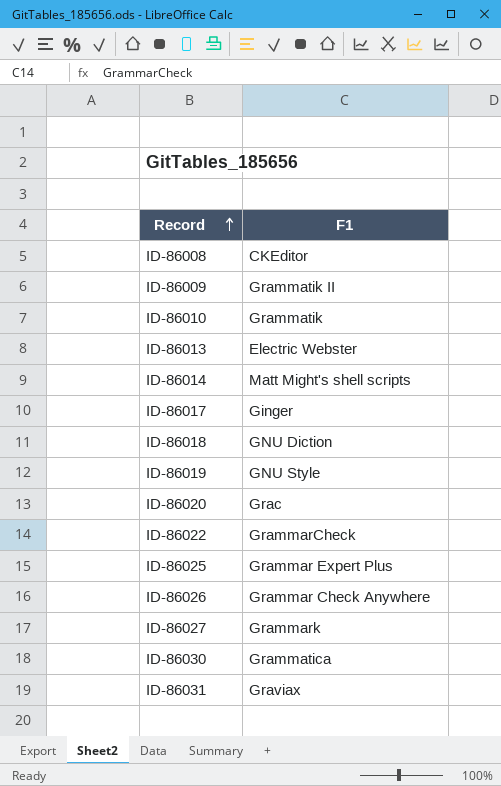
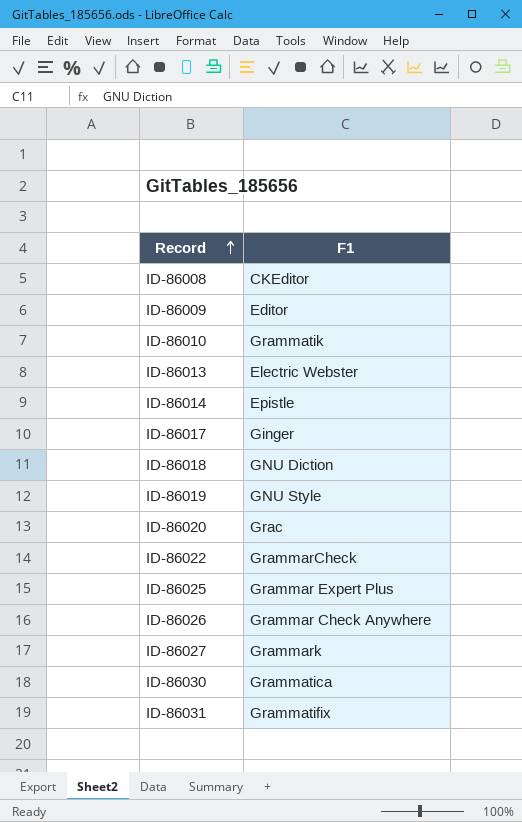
ID-86009 | F1: Grammatik II -> Editor
ID-86014 | F1: Matt Might's shell scripts -> Epistle
ID-86031 | F1: Graviax -> Grammatifix

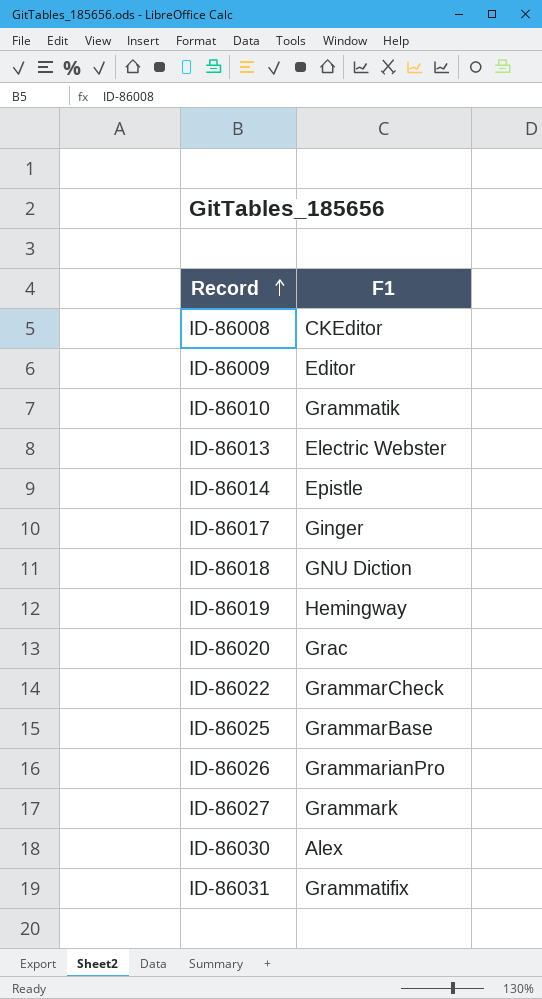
ID-86019 | F1: GNU Style -> Hemingway
ID-86025 | F1: Grammar Expert Plus -> GrammarBase
ID-86026 | F1: Grammar Check Anywhere -> GrammarianPro
ID-86030 | F1: Grammatica -> Alex

